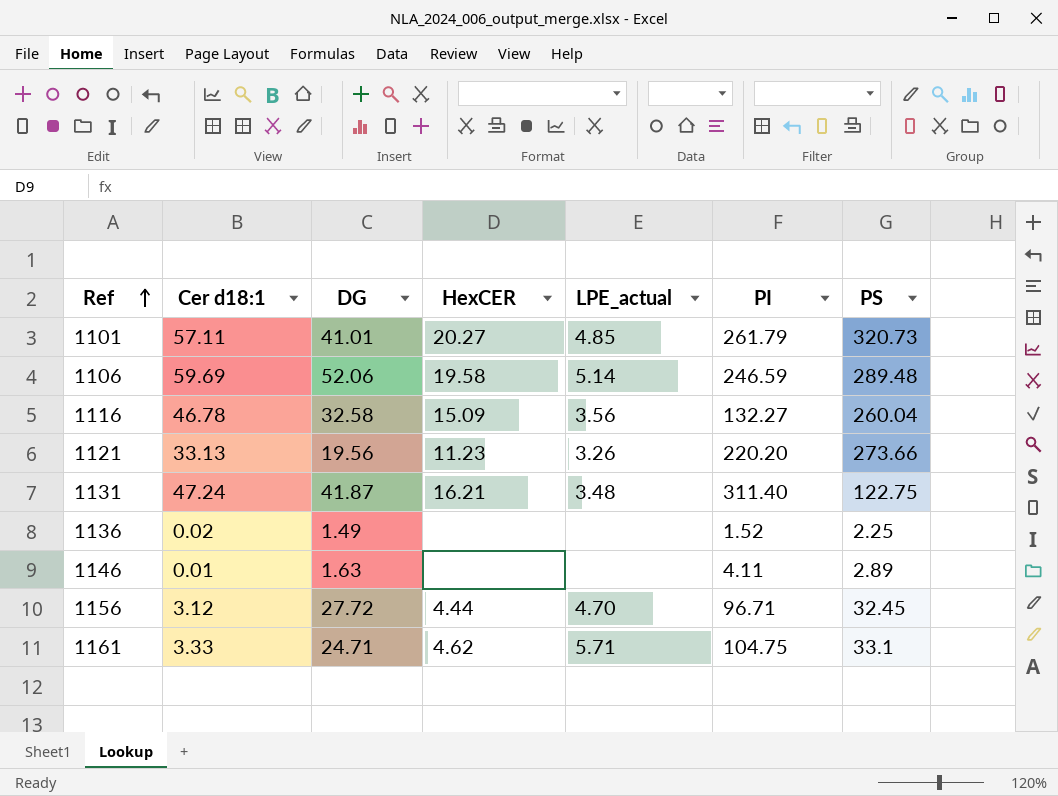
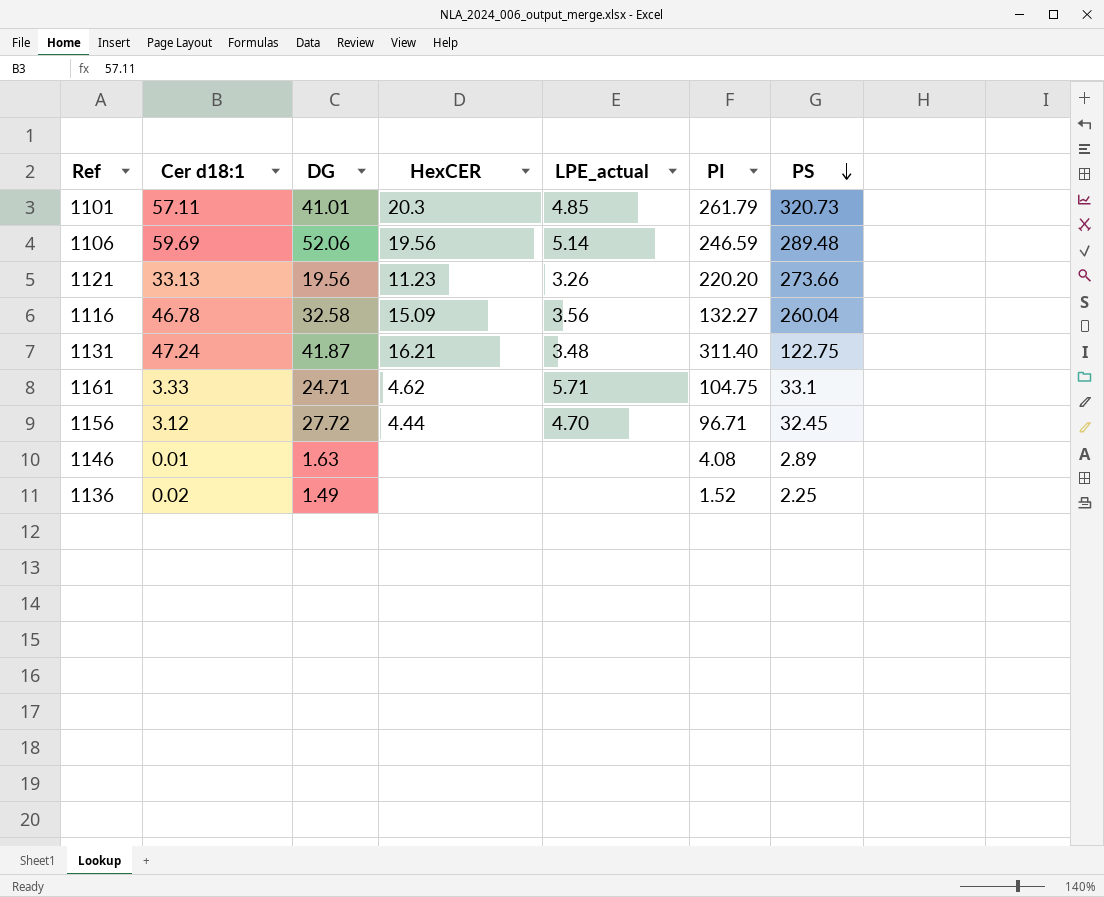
row order: Ref ascending -> PS descending
1101 | HexCER: 20.27 -> 20.3
1106 | HexCER: 19.58 -> 19.56
1146 | PI: 4.11 -> 4.08

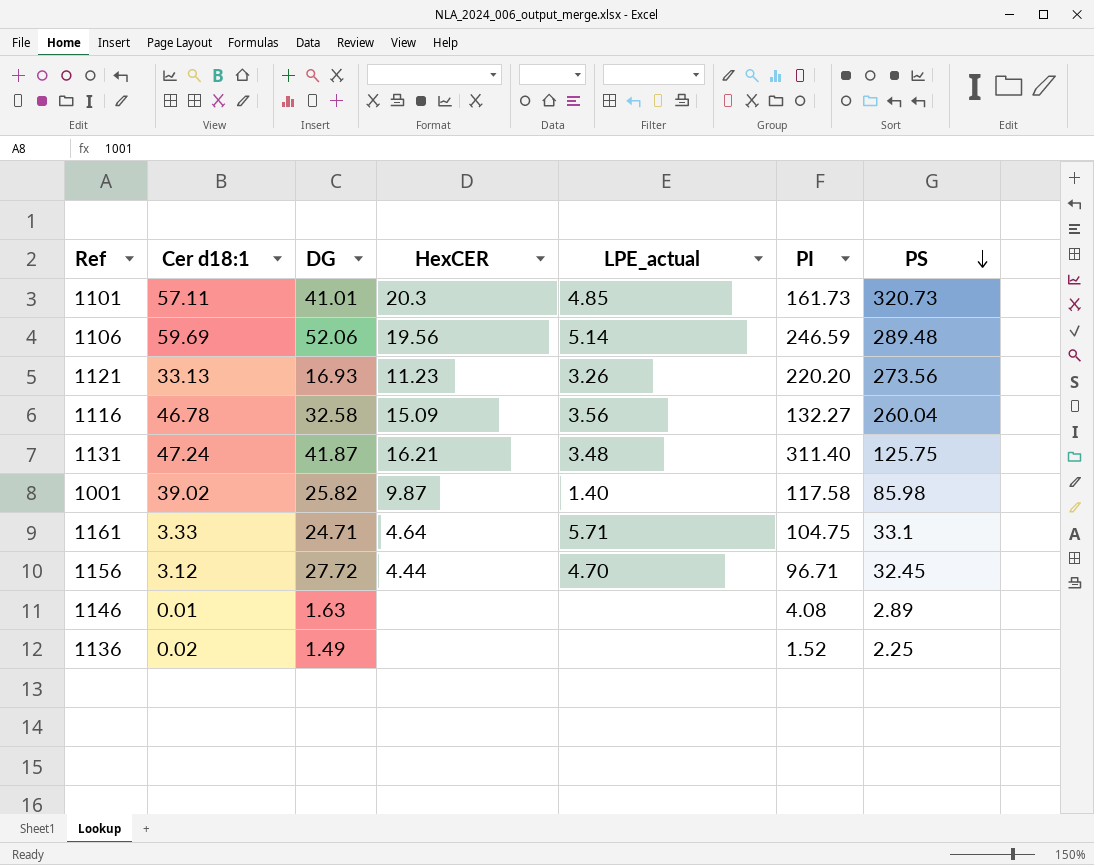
1101 | PI: 261.79 -> 161.73
1121 | DG: 19.56 -> 16.93
1121 | PS: 273.66 -> 273.56
1131 | PS: 122.75 -> 125.75
row 1001: none -> 39.02 | 25.82 | 9.87 | 1.40 | 117.58 | 85.98
1161 | HexCER: 4.62 -> 4.64

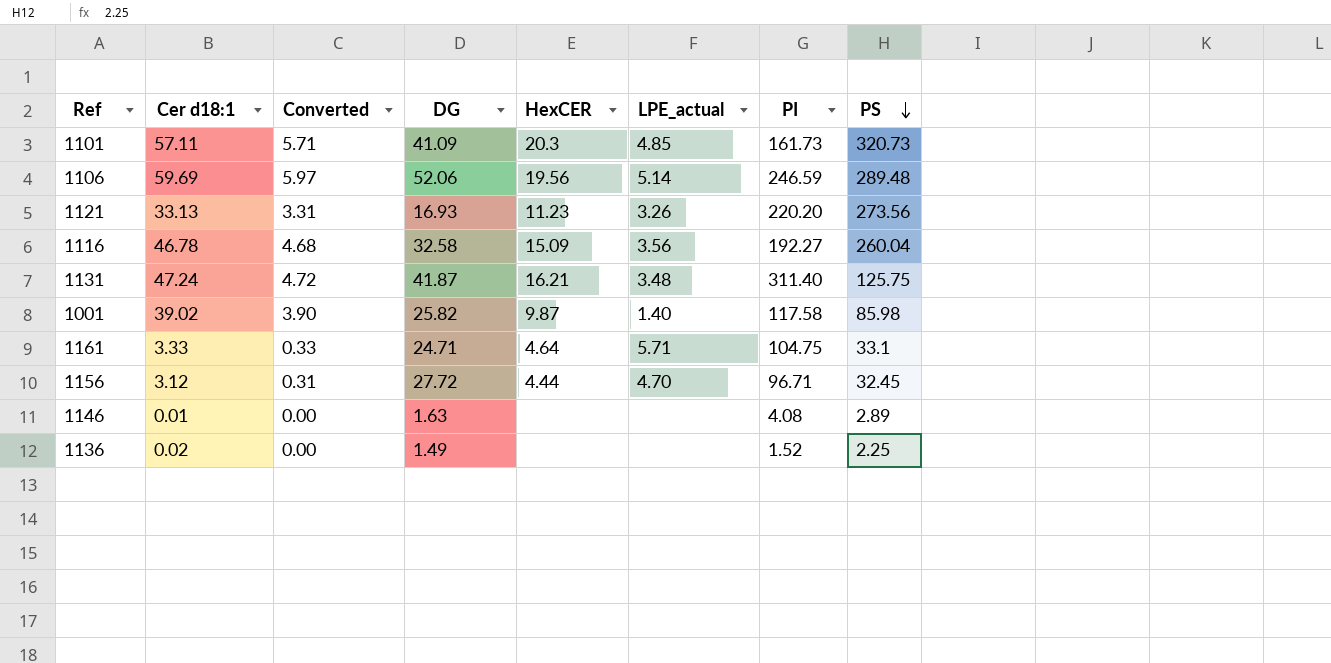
column Converted | formula: none -> [Cer d18:1] * 0.1
1101 | DG: 41.01 -> 41.09
1116 | PI: 132.27 -> 192.27

